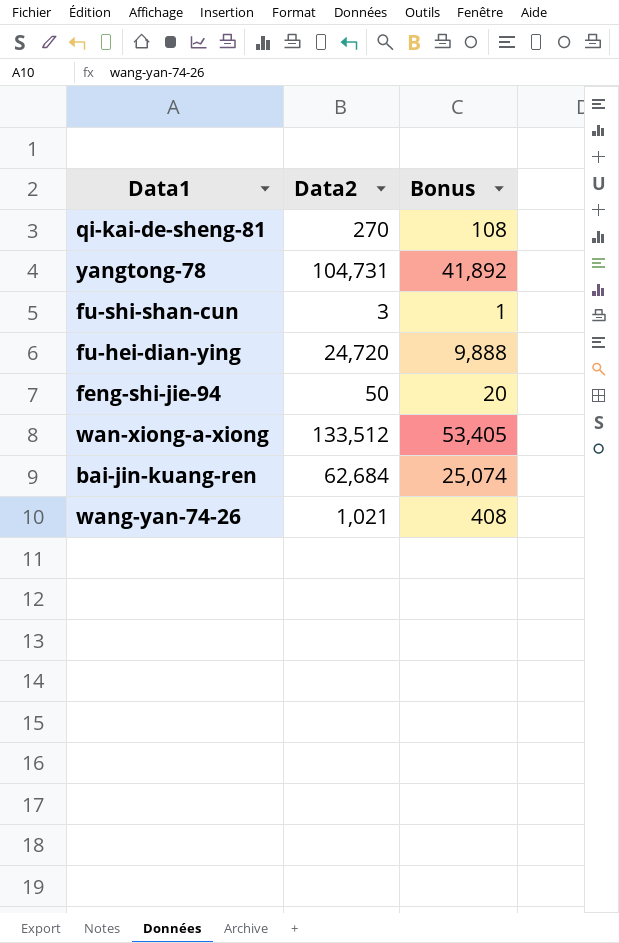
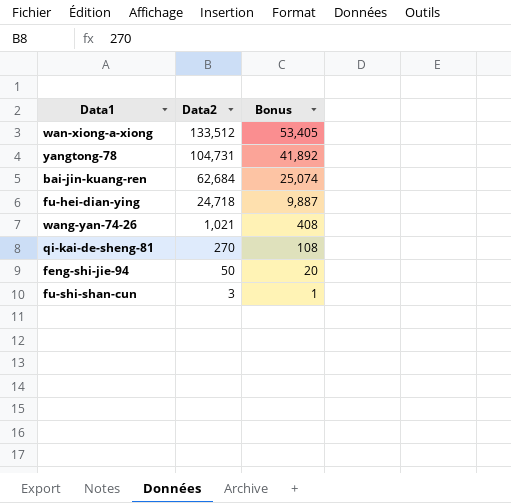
row order: none -> Data2 descending
fu-hei-dian-ying | Data2: 24,720 -> 24,718
fu-hei-dian-ying | Bonus: 9,888 -> 9,887

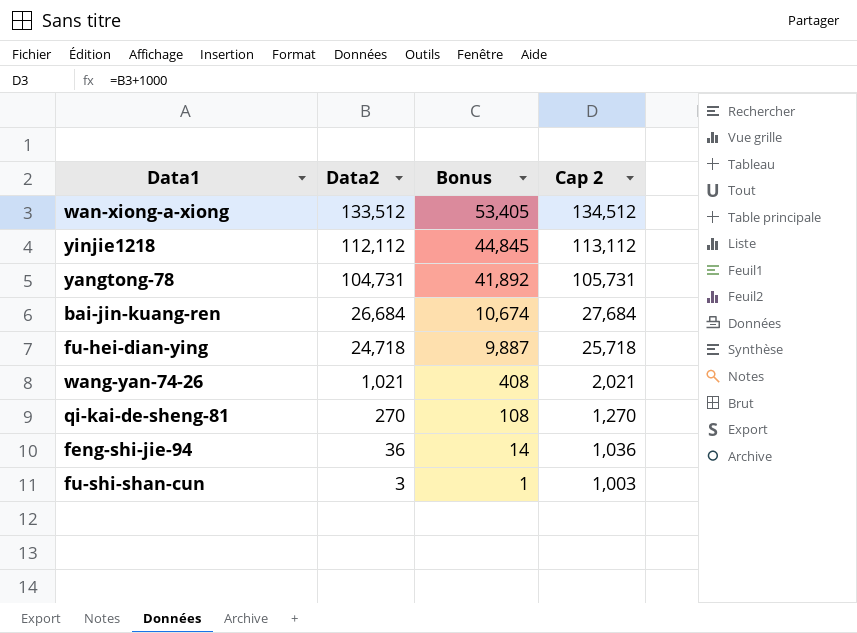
column Cap 2 | formula: none -> [Data2] + 1000
row yinjie1218: none -> 112,112 | 44,845 | 113,112
bai-jin-kuang-ren | Data2: 62,684 -> 26,684
bai-jin-kuang-ren | Bonus: 25,074 -> 10,674
feng-shi-jie-94 | Data2: 50 -> 36
feng-shi-jie-94 | Bonus: 20 -> 14

